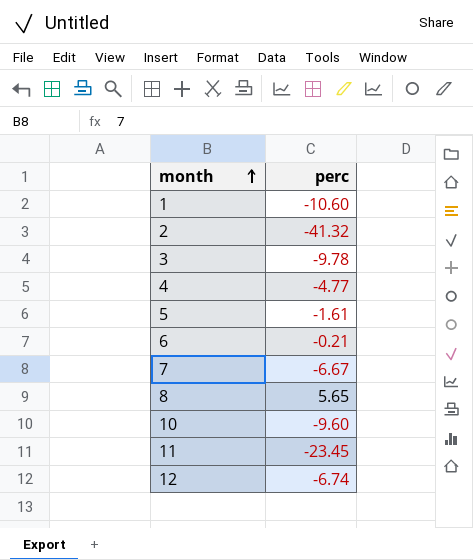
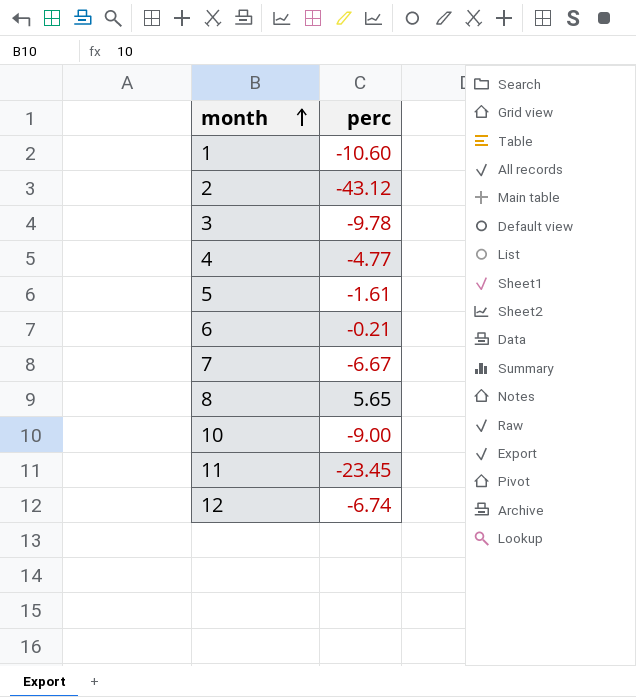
2 | perc: -41.32 -> -43.12
10 | perc: -9.60 -> -9.00

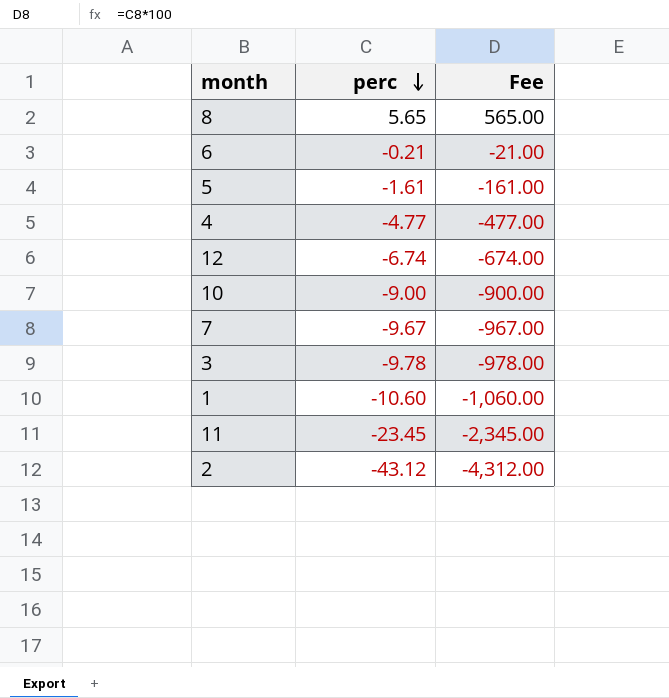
row order: month ascending -> perc descending
column Fee | formula: none -> [perc] * 100
7 | perc: -6.67 -> -9.67

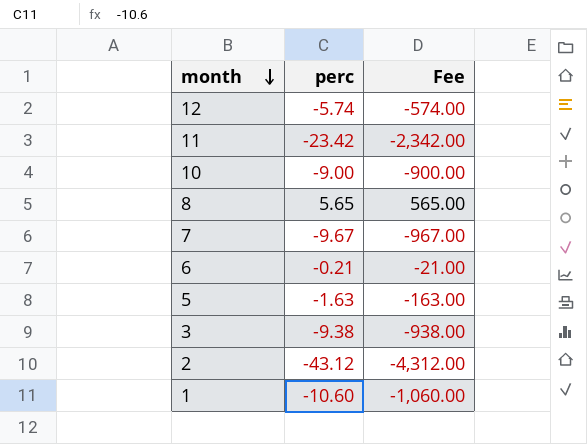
row order: perc descending -> month descending
row 4: -4.77 | -477.00 -> none
12 | perc: -6.74 -> -5.74
12 | Fee: -674.00 -> -574.00
11 | perc: -23.45 -> -23.42
11 | Fee: -2,345.00 -> -2,342.00
5 | perc: -1.61 -> -1.63
5 | Fee: -161.00 -> -163.00
3 | perc: -9.78 -> -9.38
3 | Fee: -978.00 -> -938.00

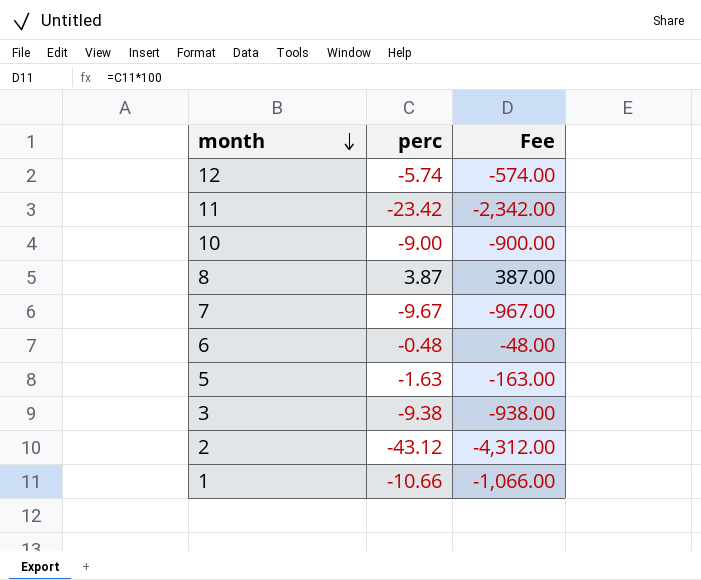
8 | perc: 5.65 -> 3.87
8 | Fee: 565.00 -> 387.00
6 | perc: -0.21 -> -0.48
6 | Fee: -21.00 -> -48.00
1 | perc: -10.60 -> -10.66
1 | Fee: -1,060.00 -> -1,066.00

